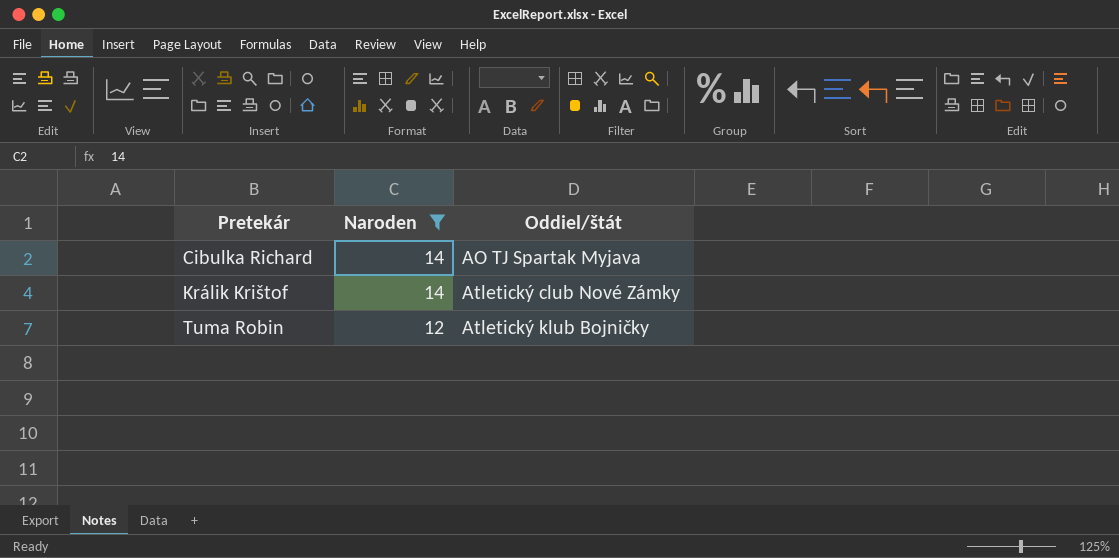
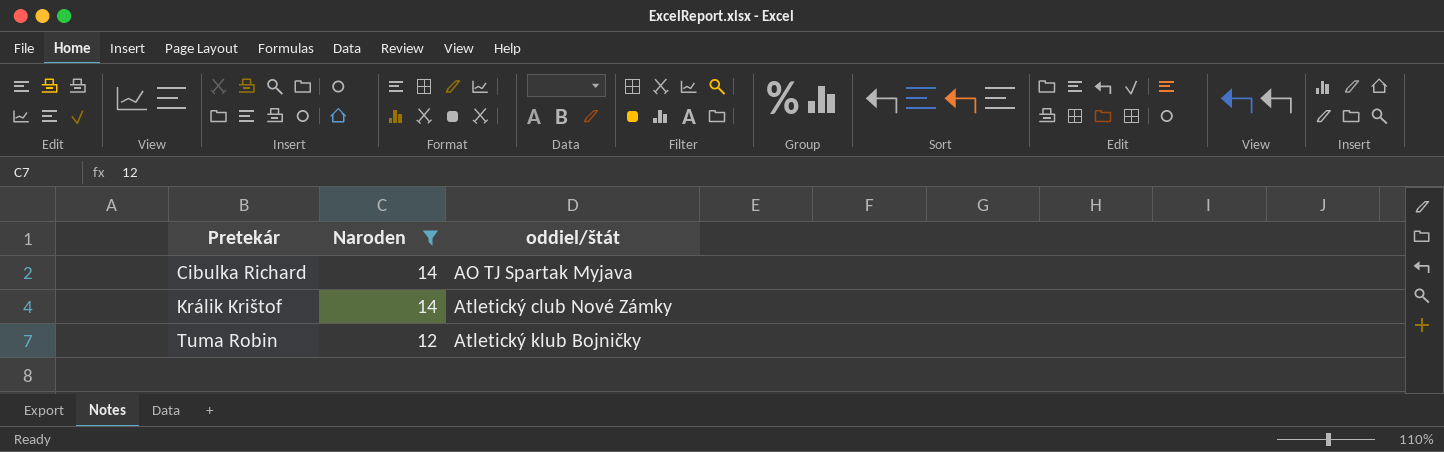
column name: Oddiel/štát -> oddiel/štát

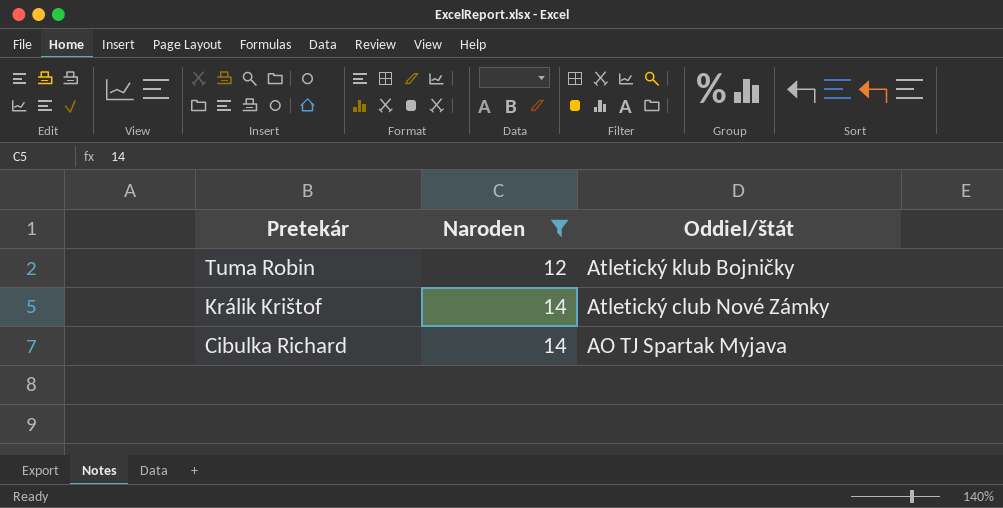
row order: Pretekár ascending -> Pretekár descending
column name: oddiel/štát -> Oddiel/štát

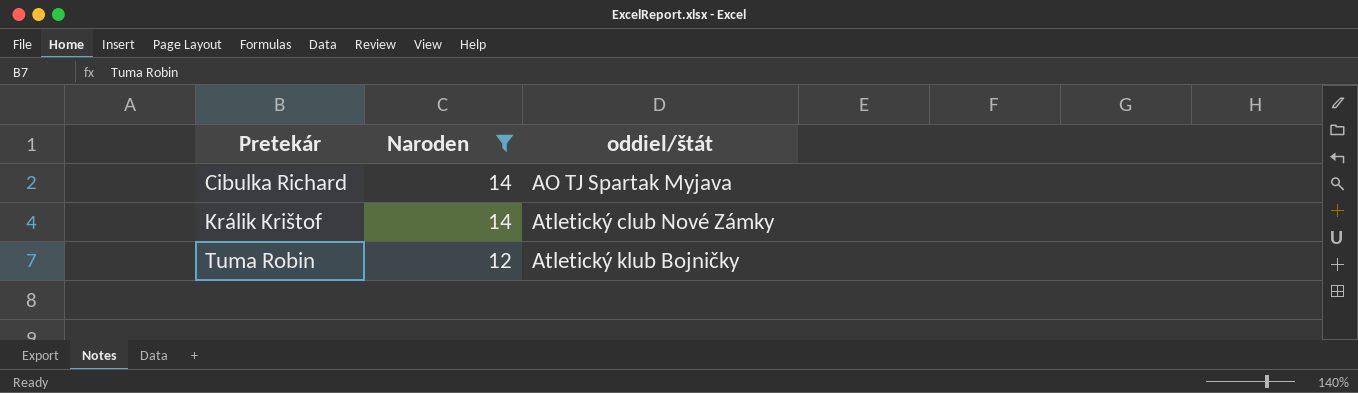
row order: Pretekár descending -> Pretekár ascending
column name: Oddiel/štát -> oddiel/štát

